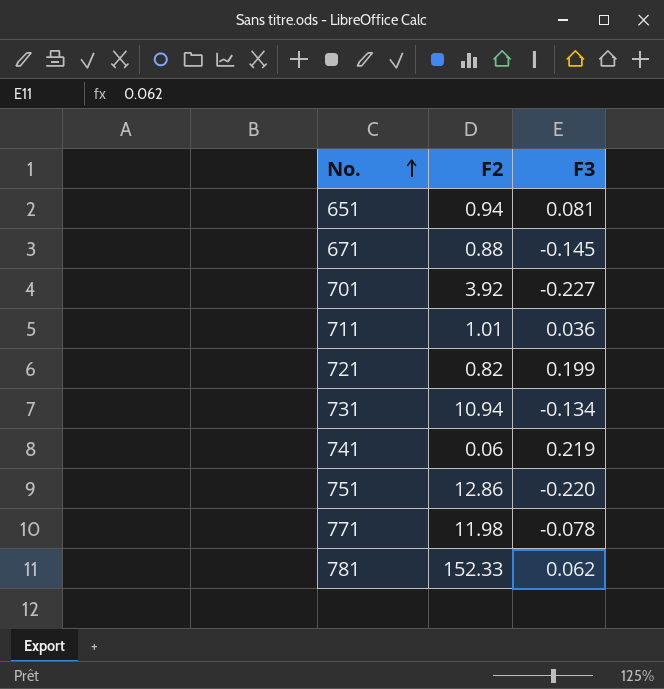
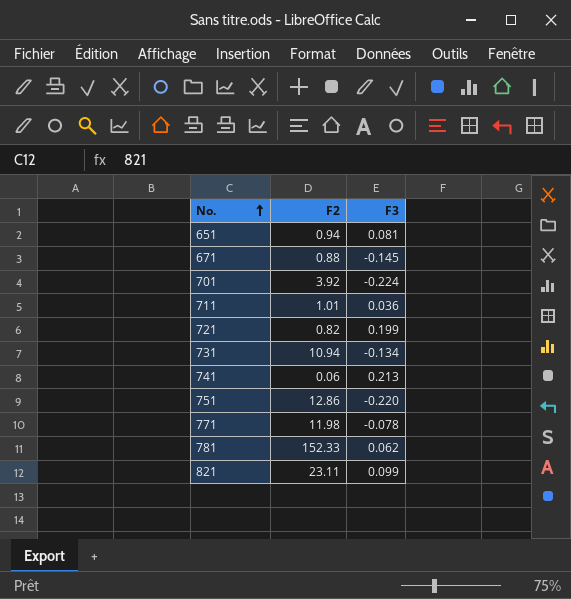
701 | F3: -0.227 -> -0.224
741 | F3: 0.219 -> 0.213
row 821: none -> 23.11 | 0.099

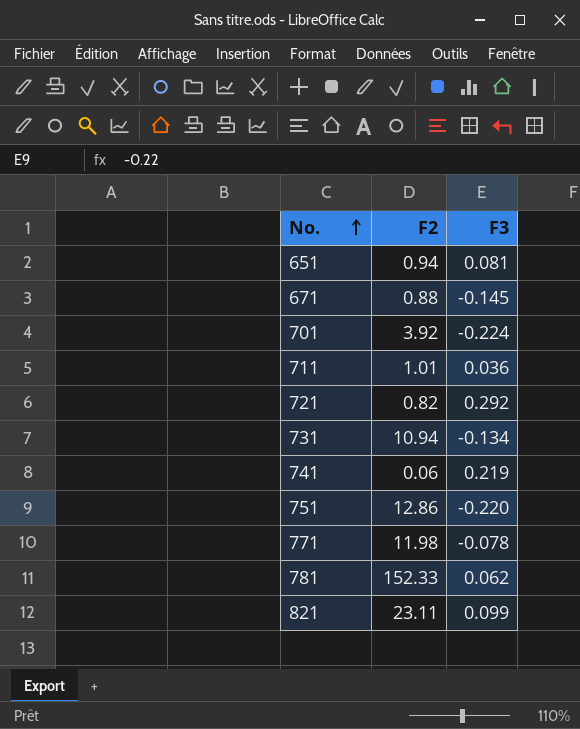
721 | F3: 0.199 -> 0.292
741 | F3: 0.213 -> 0.219

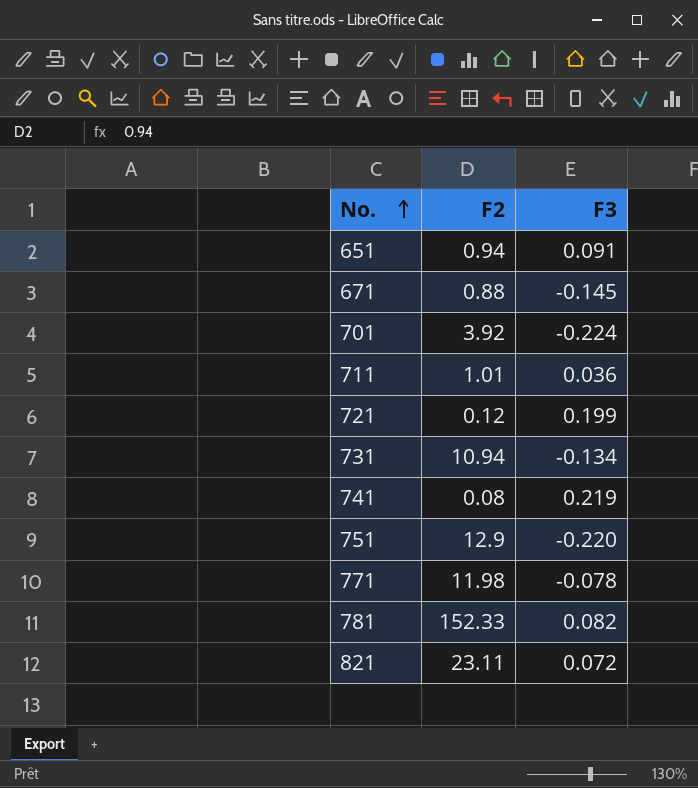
651 | F3: 0.081 -> 0.091
721 | F2: 0.82 -> 0.12
721 | F3: 0.292 -> 0.199
741 | F2: 0.06 -> 0.08
751 | F2: 12.86 -> 12.9
781 | F3: 0.062 -> 0.082
821 | F3: 0.099 -> 0.072

